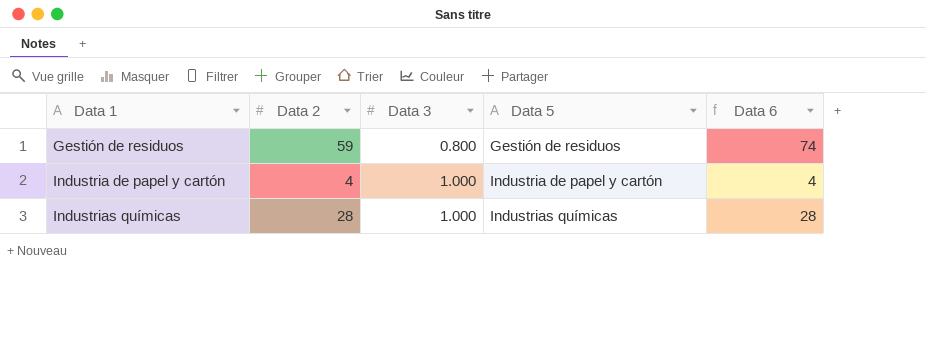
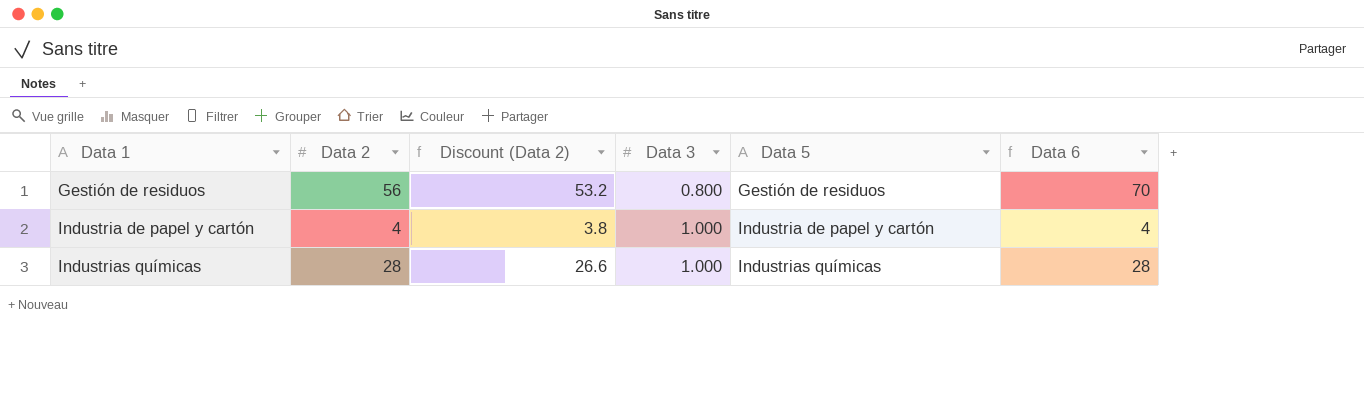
column Discount (Data 2) | formula: none -> [Data 2] * 0.95
Gestión de residuos | Data 2: 59 -> 56
Gestión de residuos | Data 6: 74 -> 70

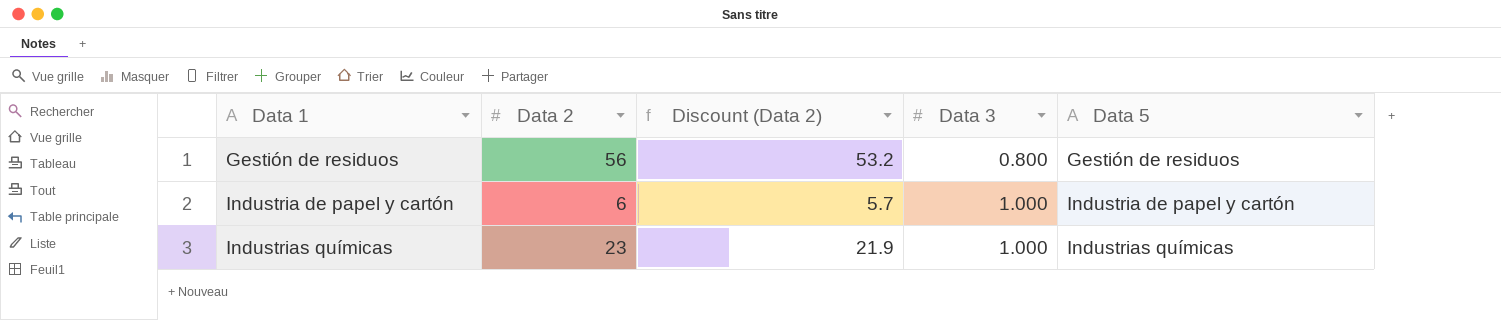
column Data 6 | formula: [Data 2] / [Data 3] -> none
Industria de papel y cartón | Data 2: 4 -> 6
Industria de papel y cartón | Discount (Data 2): 3.8 -> 5.7
Industrias químicas | Data 2: 28 -> 23
Industrias químicas | Discount (Data 2): 26.6 -> 21.9

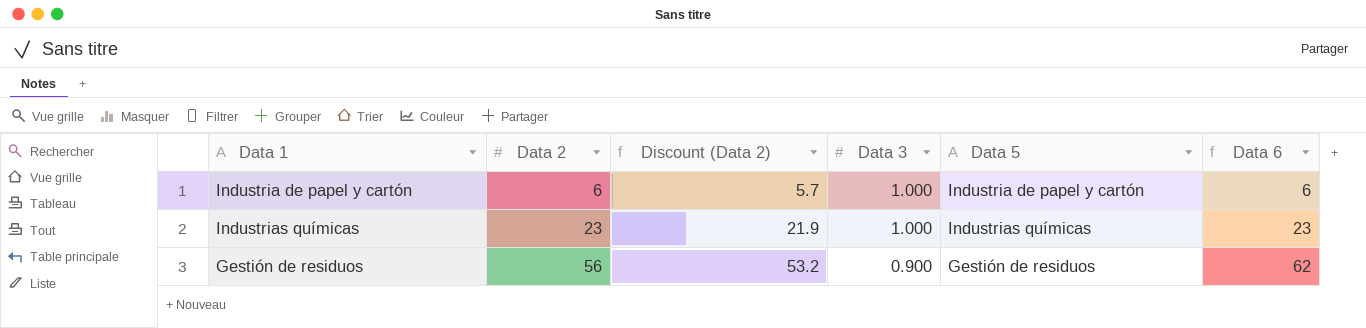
row order: Data 1 ascending -> Data 2 ascending
column Data 6 | formula: none -> [Data 2] / [Data 3]
Gestión de residuos | Data 3: 0.800 -> 0.900

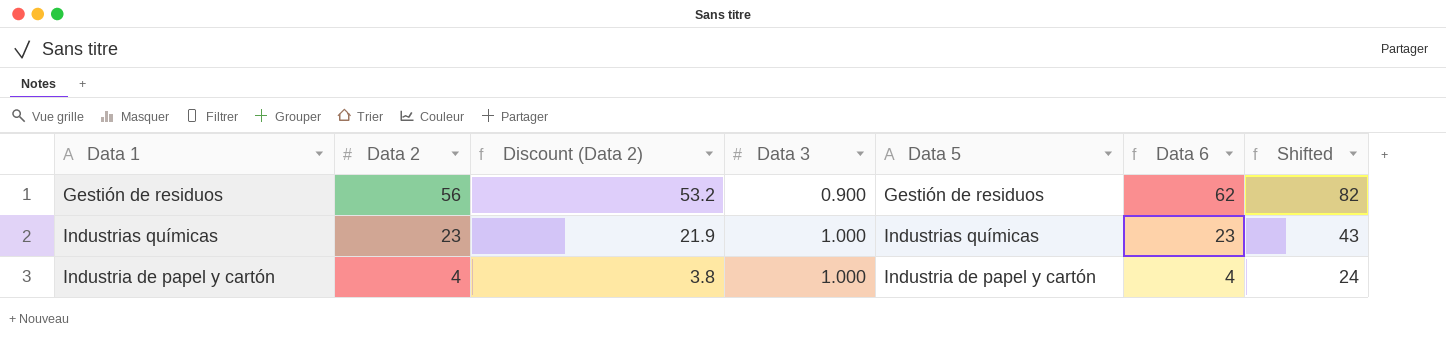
row order: Data 2 ascending -> Data 2 descending
column Shifted | formula: none -> [Data 6] + 20
Industria de papel y cartón | Data 2: 6 -> 4
Industria de papel y cartón | Discount (Data 2): 5.7 -> 3.8
Industria de papel y cartón | Data 6: 6 -> 4

